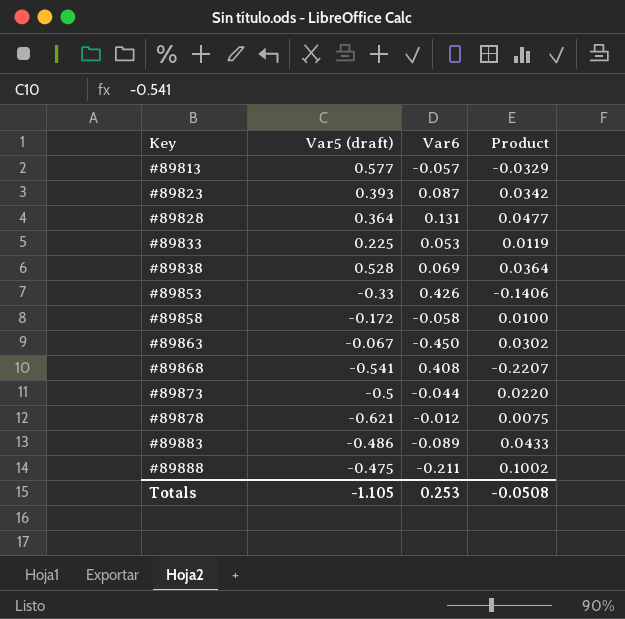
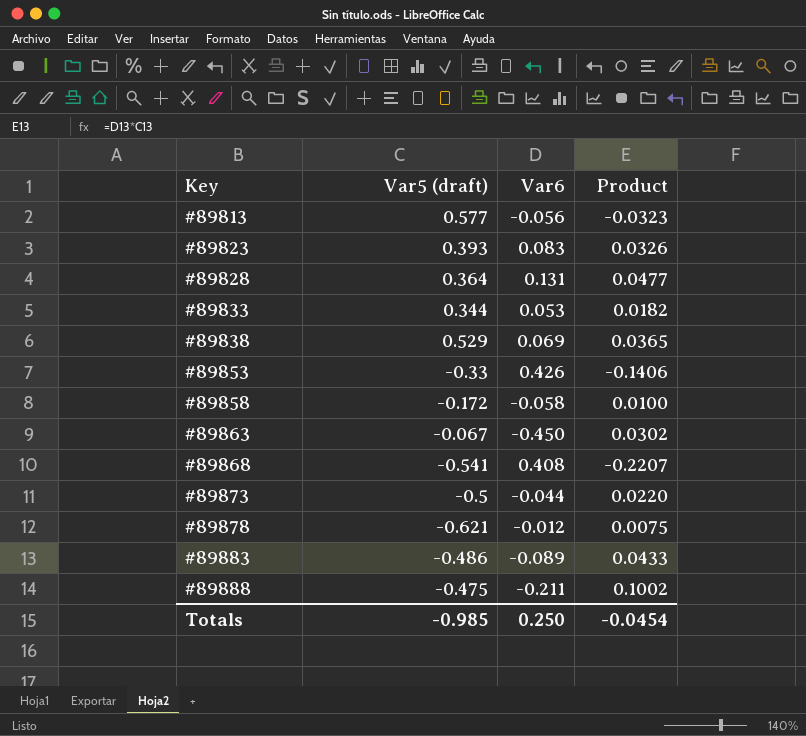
#89813 | Var6: -0.057 -> -0.056
#89813 | Product: -0.0329 -> -0.0323
#89823 | Var6: 0.087 -> 0.083
#89823 | Product: 0.0342 -> 0.0326
#89833 | Var5 (draft): 0.225 -> 0.344
#89833 | Product: 0.0119 -> 0.0182
#89838 | Var5 (draft): 0.528 -> 0.529
#89838 | Product: 0.0364 -> 0.0365
Totals | Var5 (draft): -1.105 -> -0.985
Totals | Var6: 0.253 -> 0.250
Totals | Product: -0.0508 -> -0.0454

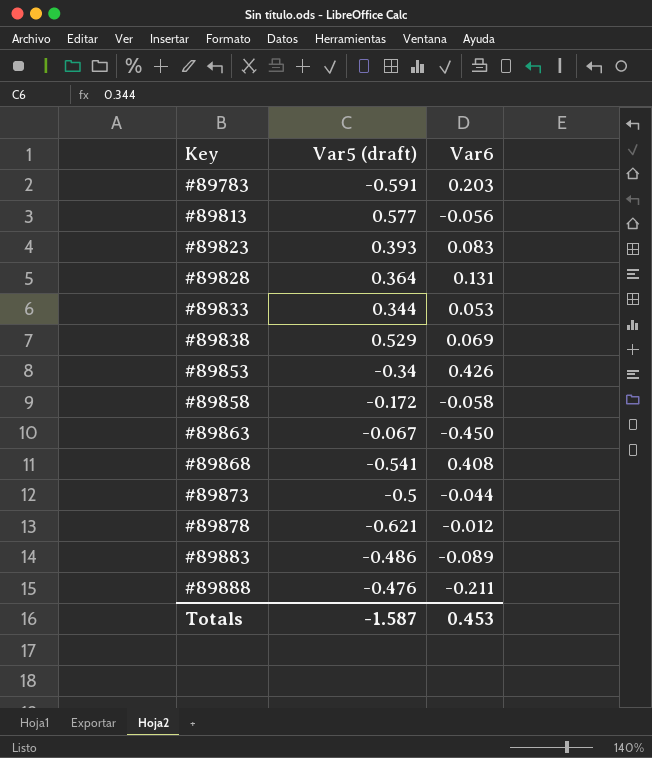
column Product | formula: [Var5 (draft)] * [Var6] -> none
row #89783: none -> -0.591 | 0.203
#89853 | Var5 (draft): -0.33 -> -0.34
#89888 | Var5 (draft): -0.475 -> -0.476
Totals | Var5 (draft): -0.985 -> -1.587
Totals | Var6: 0.250 -> 0.453

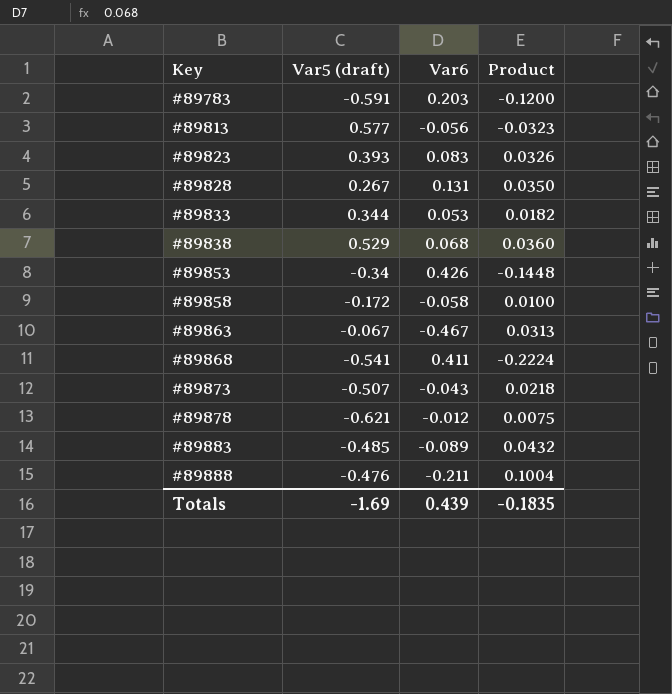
column Product | formula: none -> [Var5 (draft)] * [Var6]
#89828 | Var5 (draft): 0.364 -> 0.267
#89838 | Var6: 0.069 -> 0.068
#89863 | Var6: -0.450 -> -0.467
#89868 | Var6: 0.408 -> 0.411
#89873 | Var5 (draft): -0.5 -> -0.507
#89873 | Var6: -0.044 -> -0.043
#89883 | Var5 (draft): -0.486 -> -0.485
Totals | Var5 (draft): -1.587 -> -1.69
Totals | Var6: 0.453 -> 0.439

